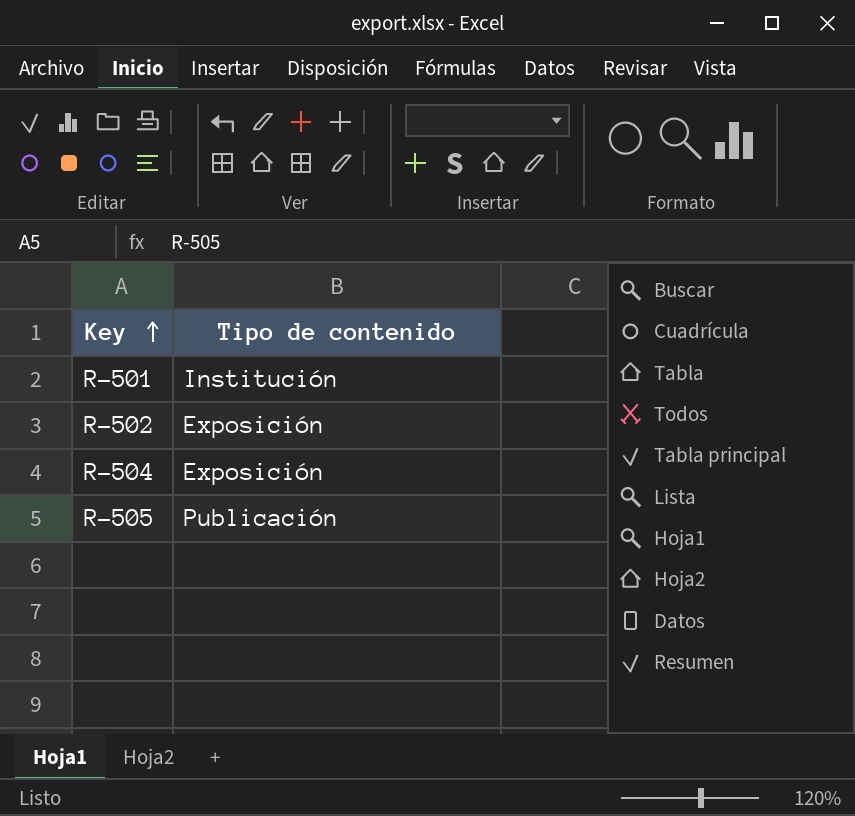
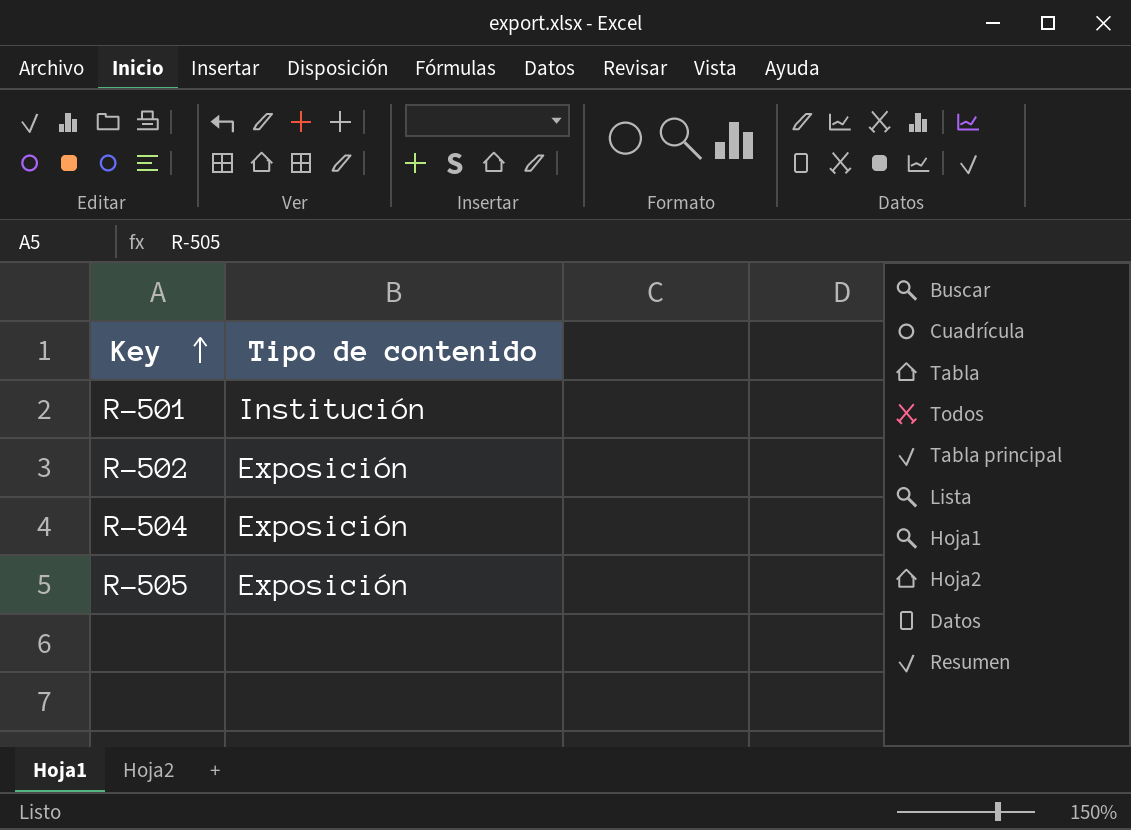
R-505 | Tipo de contenido: Publicación -> Exposición

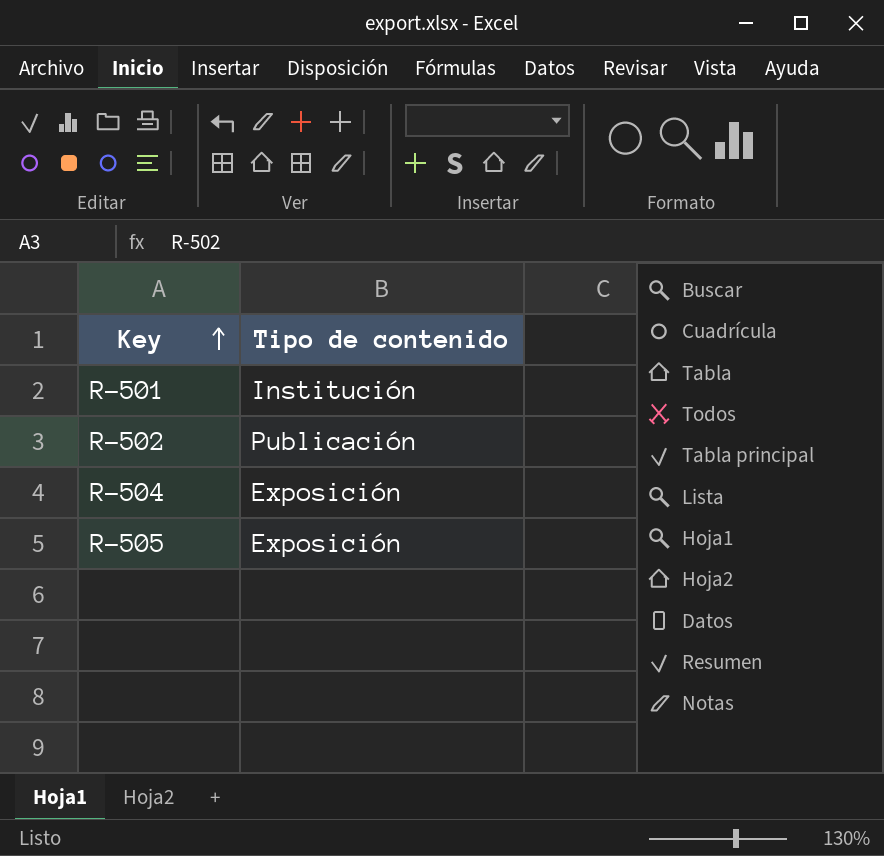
R-502 | Tipo de contenido: Exposición -> Publicación

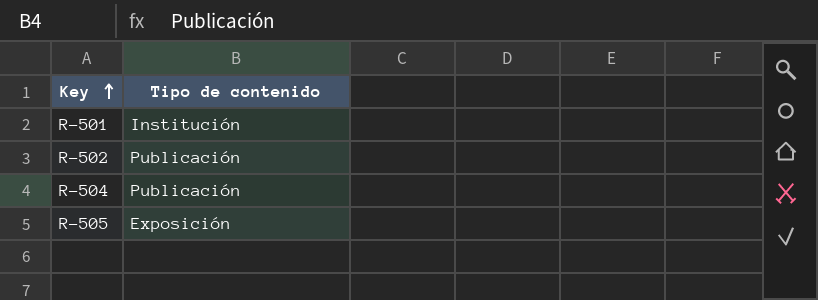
R-504 | Tipo de contenido: Exposición -> Publicación

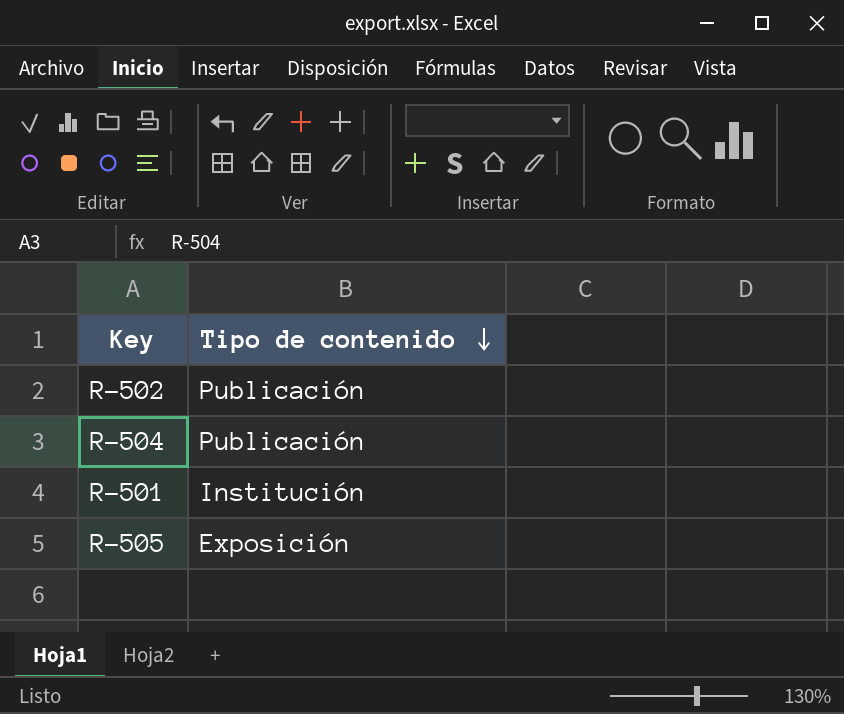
row order: Key ascending -> Tipo de contenido descending

